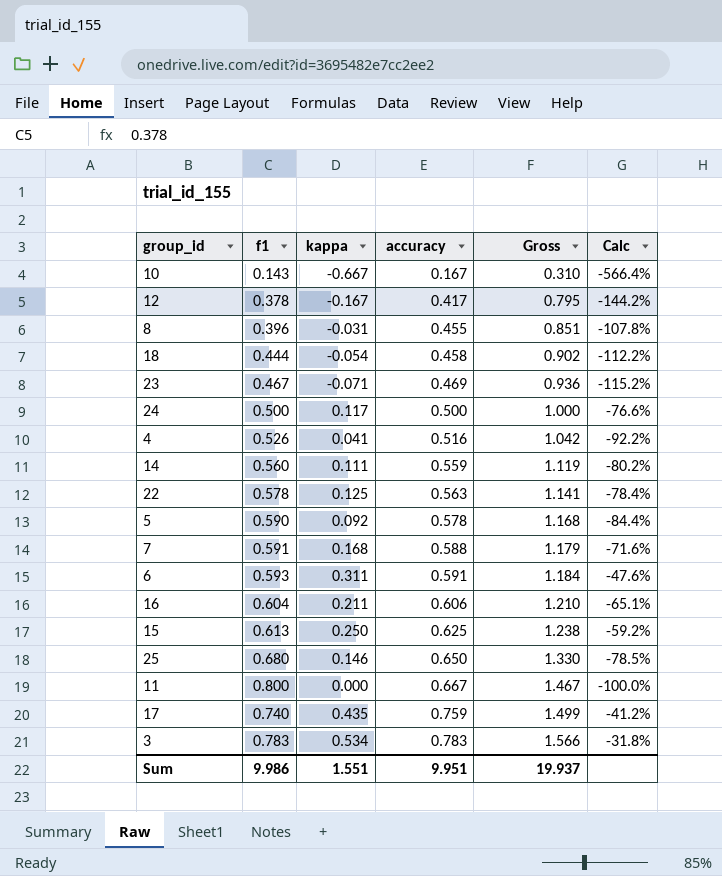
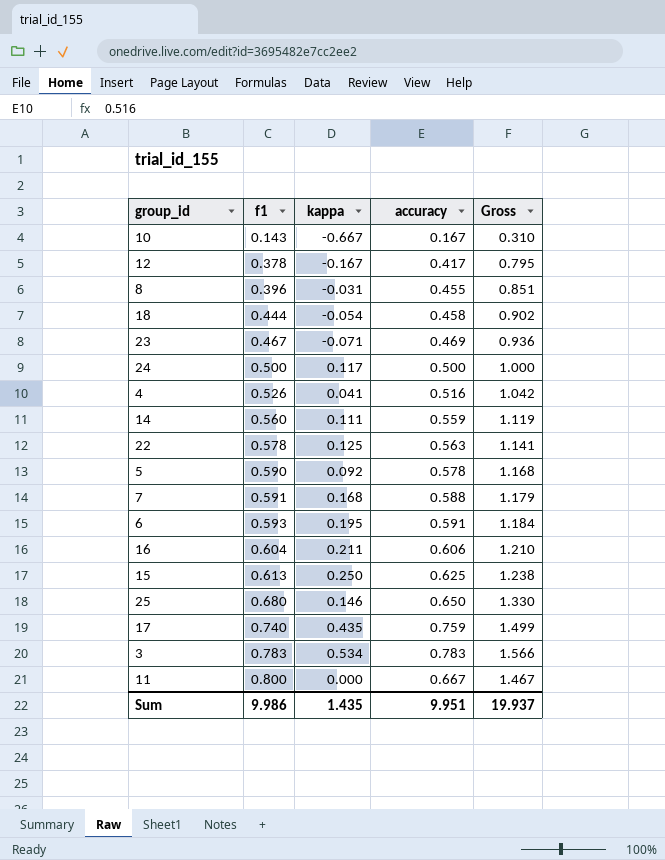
row order: accuracy ascending -> f1 ascending
column Calc | formula: ([kappa] - [f1]) / [f1] -> none
6 | kappa: 0.311 -> 0.195
Sum | kappa: 1.551 -> 1.435

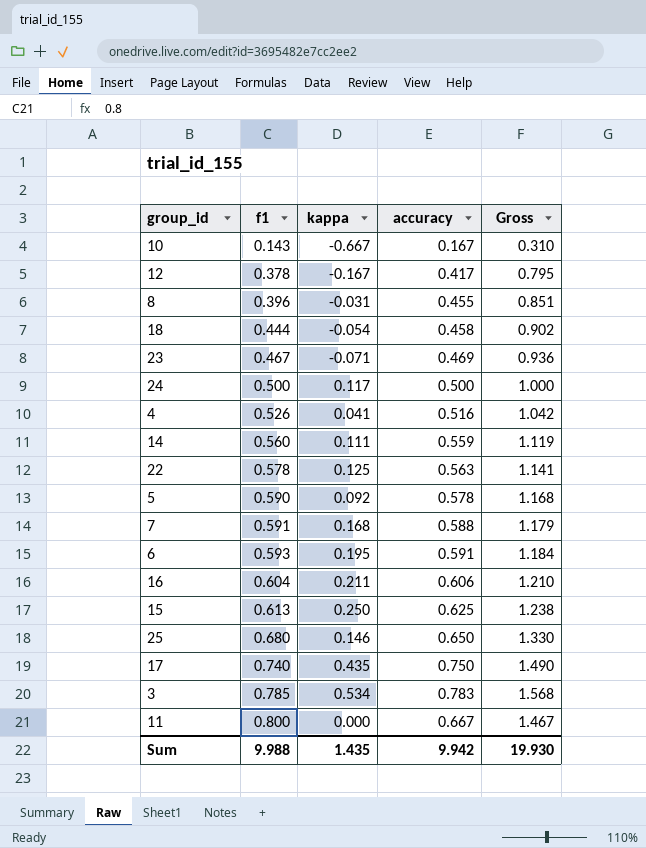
17 | accuracy: 0.759 -> 0.750
17 | Gross: 1.499 -> 1.490
3 | f1: 0.783 -> 0.785
3 | Gross: 1.566 -> 1.568
Sum | f1: 9.986 -> 9.988
Sum | accuracy: 9.951 -> 9.942
Sum | Gross: 19.937 -> 19.930

